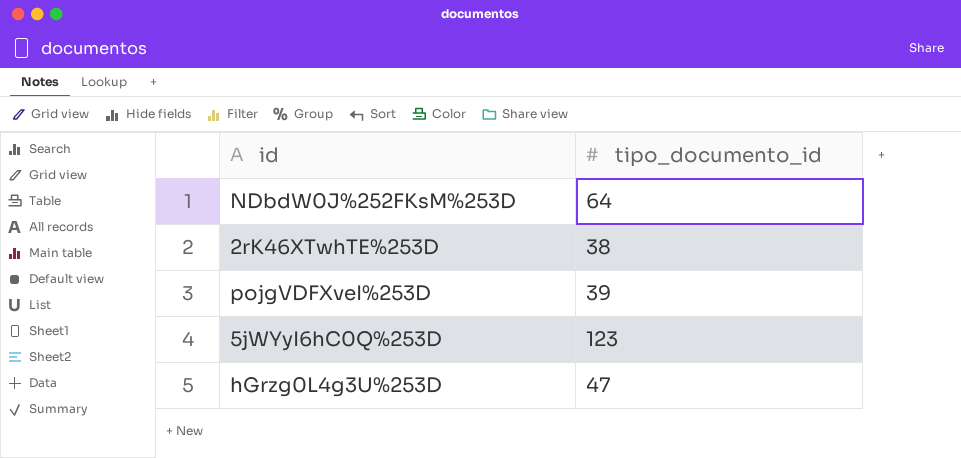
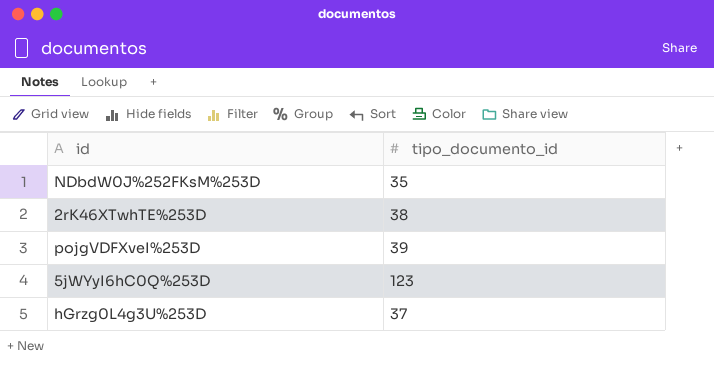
NDbdW0J%252FKsM%253D | tipo_documento_id: 64 -> 35
hGrzg0L4g3U%253D | tipo_documento_id: 47 -> 37

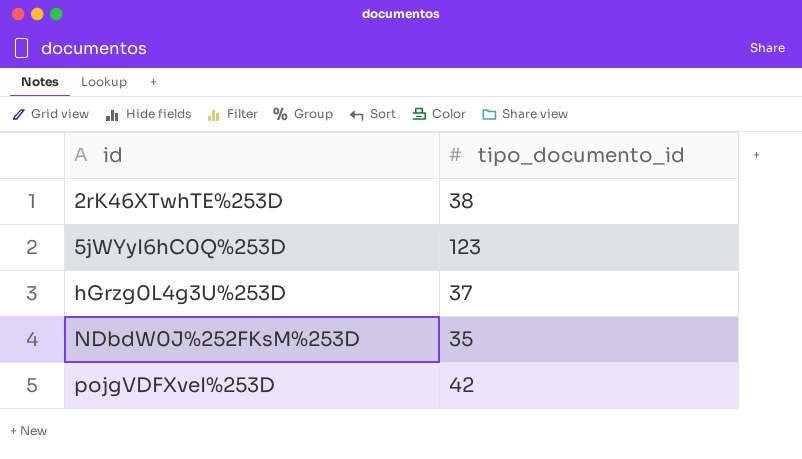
row order: none -> id ascending
pojgVDFXveI%253D | tipo_documento_id: 39 -> 42

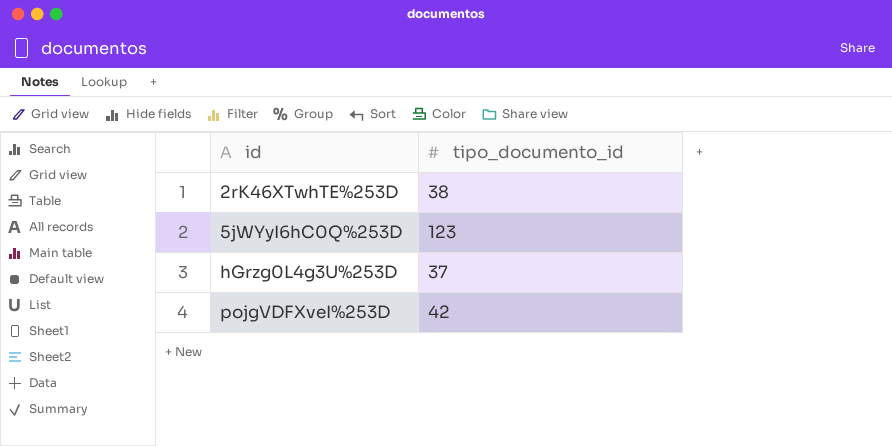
row NDbdW0J%252FKsM%253D: 35 -> none

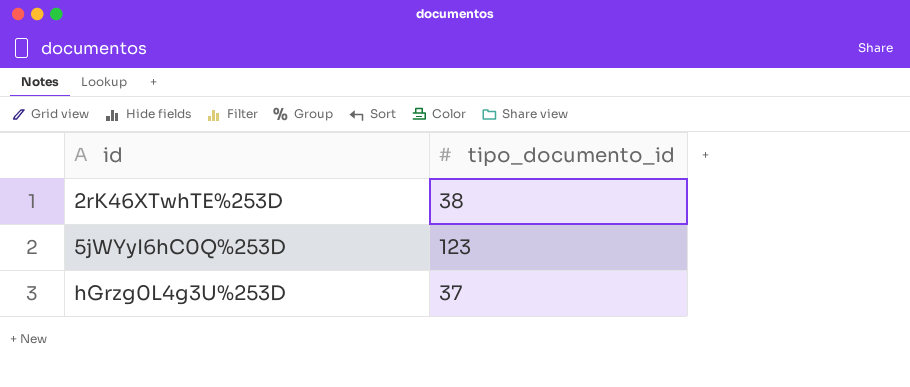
row pojgVDFXveI%253D: 42 -> none

